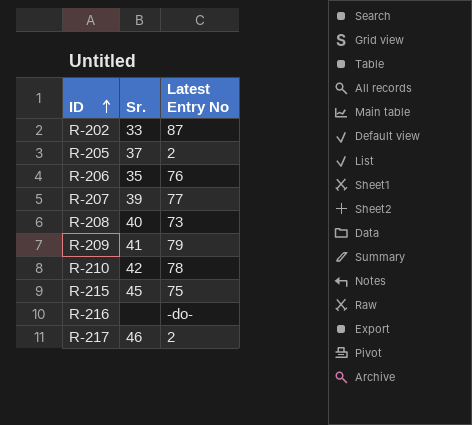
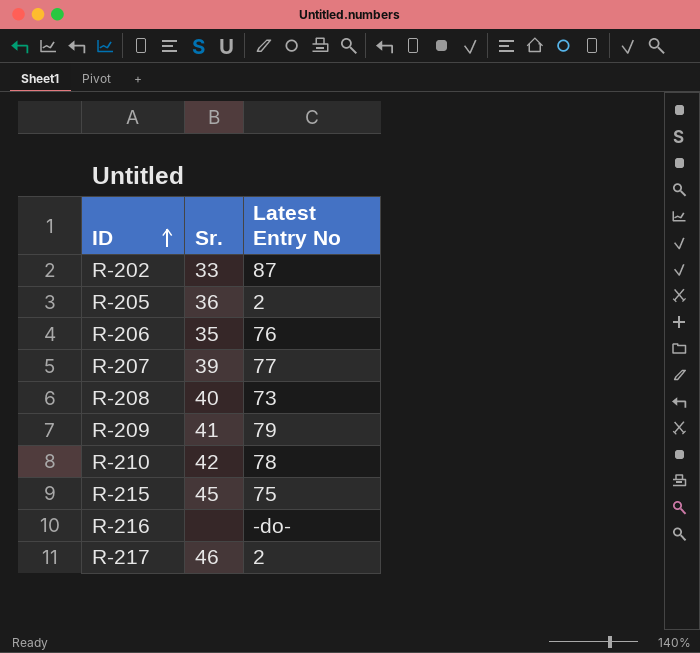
R-205 | Sr.: 37 -> 36

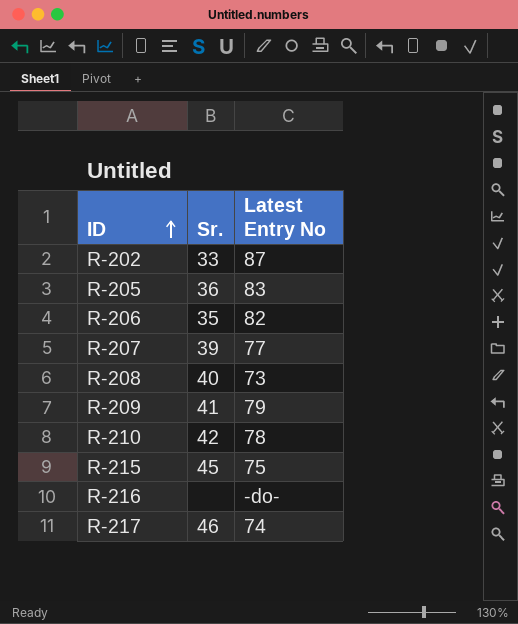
R-205 | Latest Entry No: 2 -> 83
R-206 | Latest Entry No: 76 -> 82
R-217 | Latest Entry No: 2 -> 74

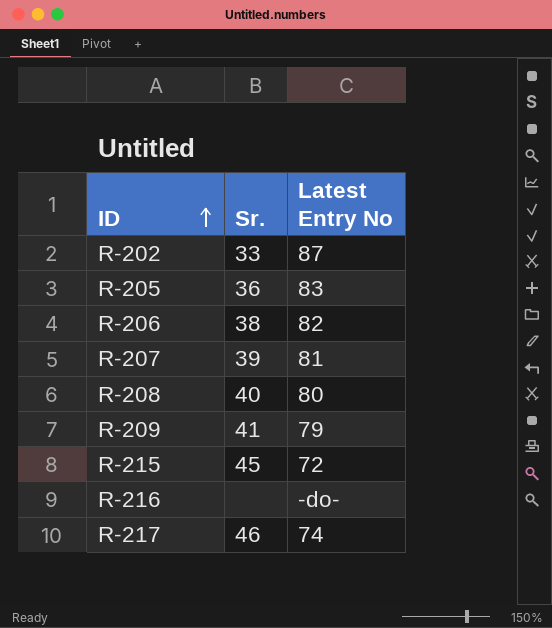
row R-210: 42 | 78 -> none
R-206 | Sr.: 35 -> 38
R-207 | Latest Entry No: 77 -> 81
R-208 | Latest Entry No: 73 -> 80
R-215 | Latest Entry No: 75 -> 72

